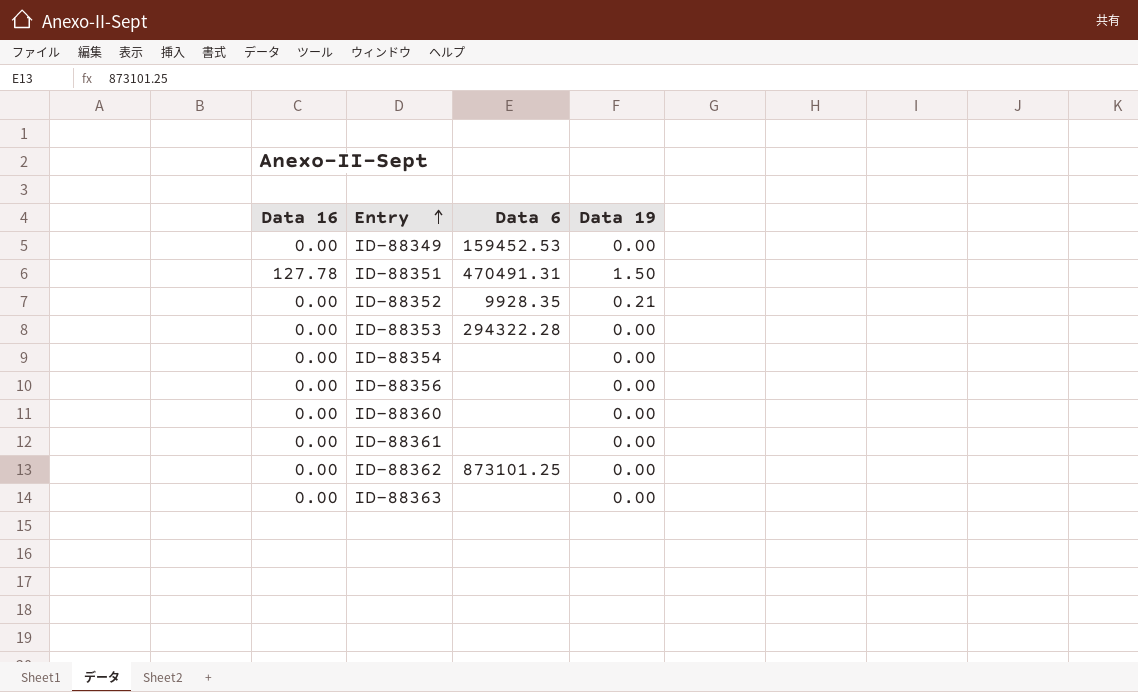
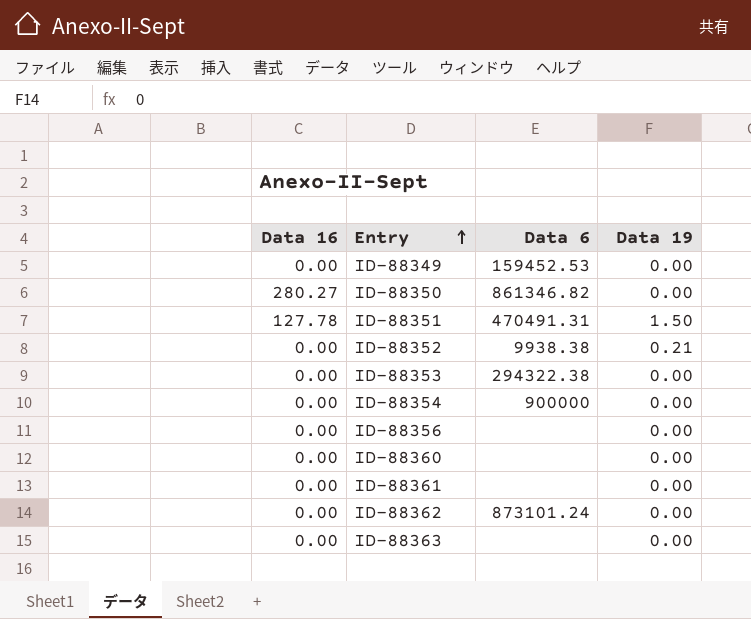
row ID-88350: none -> 280.27 | 861346.82 | 0.00
ID-88352 | Data 6: 9928.35 -> 9938.38
ID-88353 | Data 6: 294322.28 -> 294322.38
ID-88354 | Data 6: none -> 900000
ID-88362 | Data 6: 873101.25 -> 873101.24

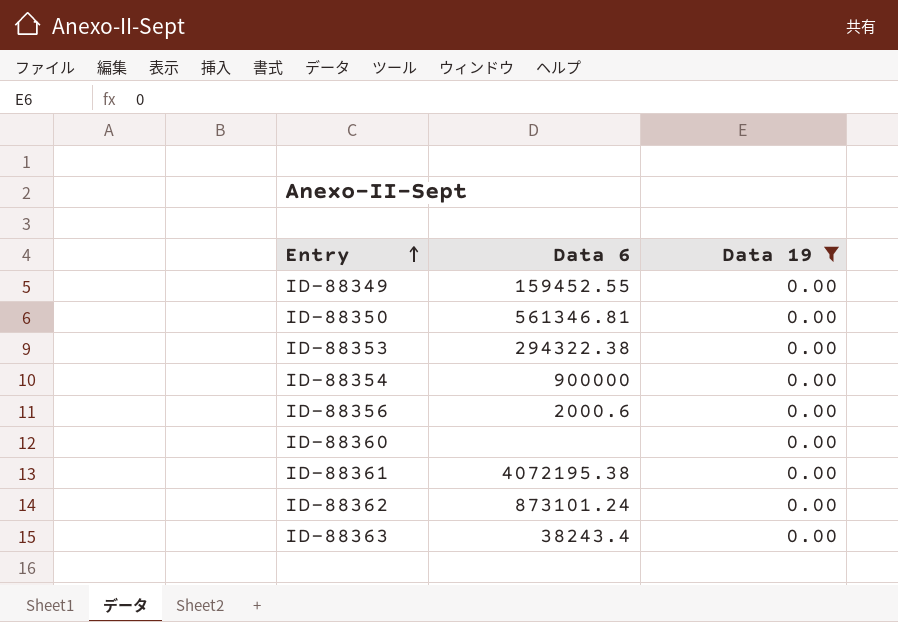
filter: none -> Data 19 = 0.00
column Data 16 | position: 1 -> none
ID-88349 | Data 6: 159452.53 -> 159452.55
ID-88350 | Data 6: 861346.82 -> 561346.81
ID-88356 | Data 6: none -> 2000.6
ID-88361 | Data 6: none -> 4072195.38
ID-88363 | Data 6: none -> 38243.4

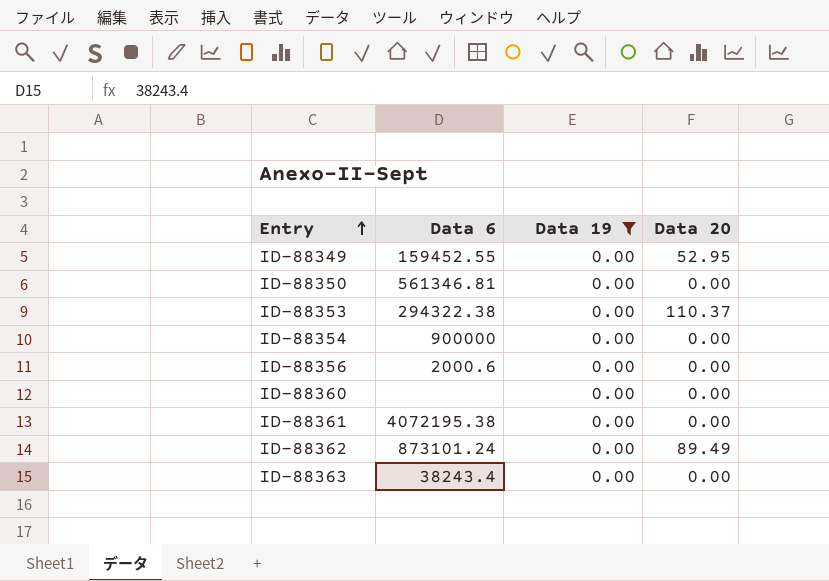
column Data 20 | position: none -> 4

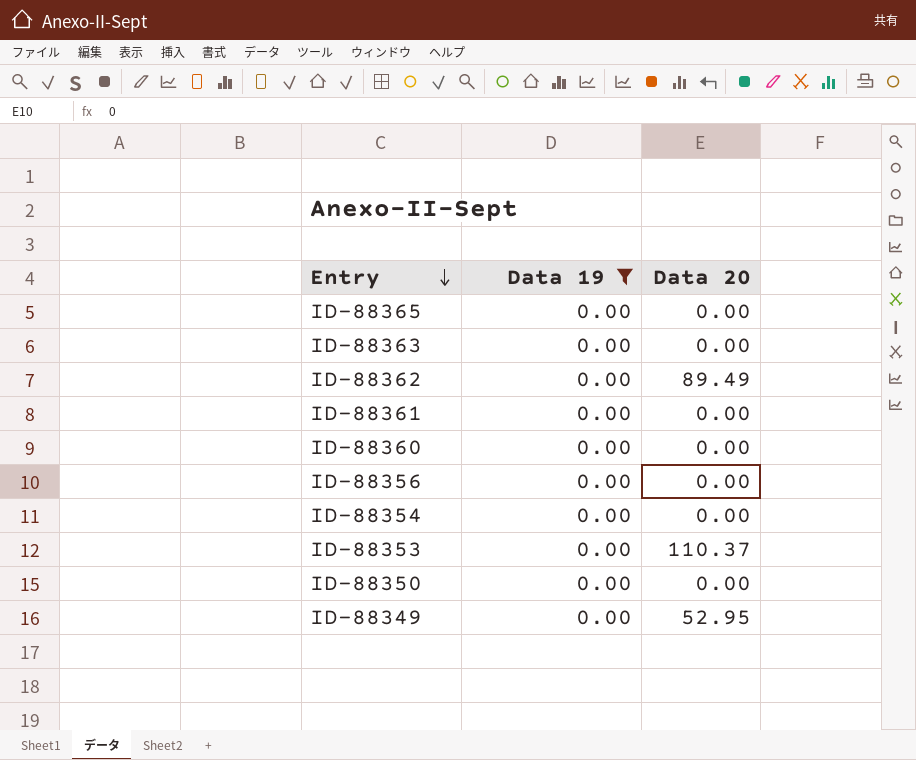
row order: Entry ascending -> Entry descending
column Data 6 | position: 2 -> none
row ID-88365: none -> 0.00 | 0.00

